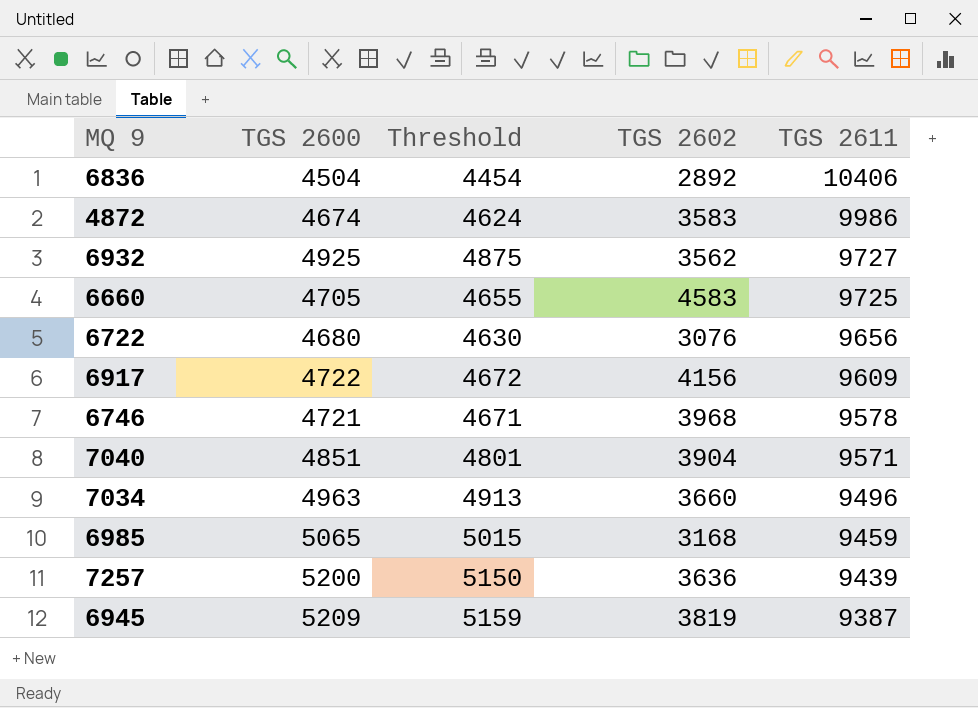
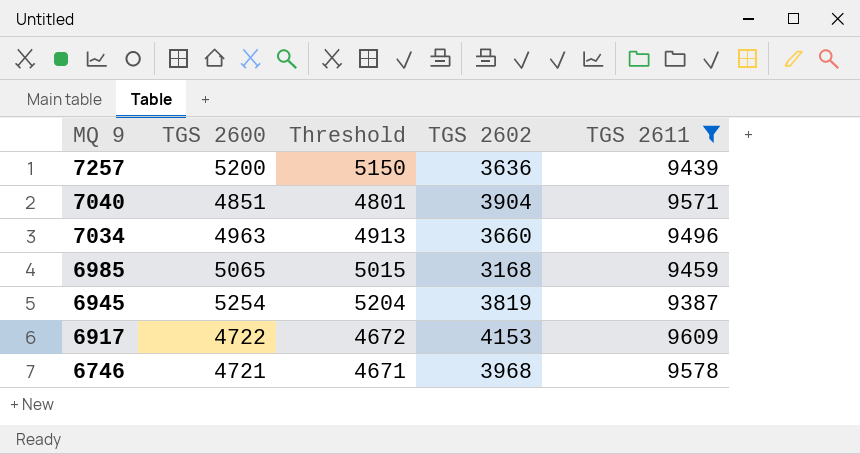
filter: none -> TGS 2611 <= 9609
row order: TGS 2611 descending -> MQ 9 descending
6945 | TGS 2600: 5209 -> 5254
6945 | Threshold: 5159 -> 5204
6917 | TGS 2602: 4156 -> 4153

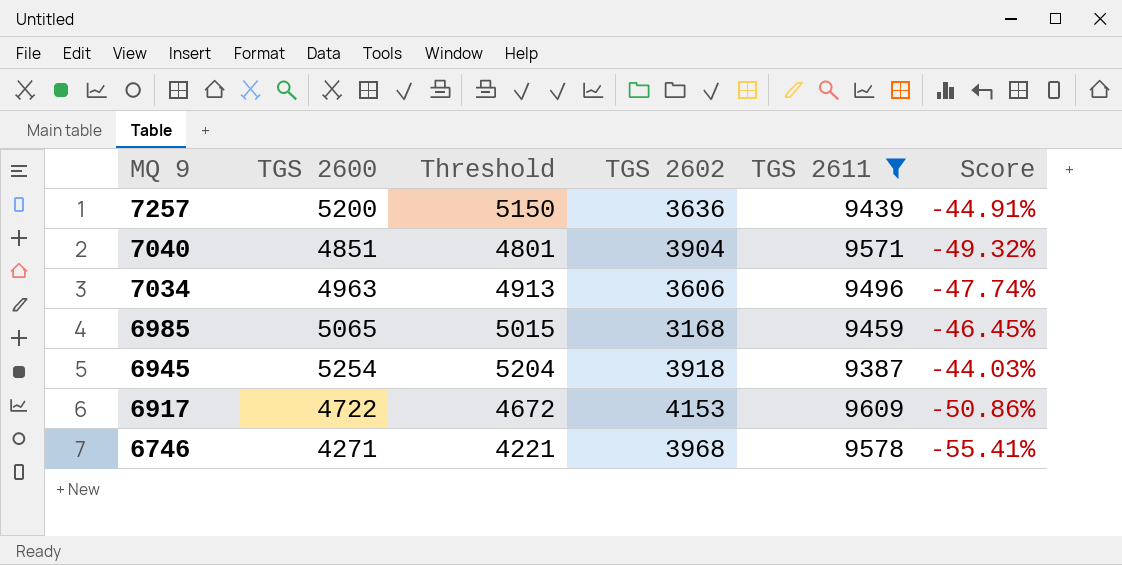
column Score | formula: none -> ([TGS 2600] - [TGS 2611]) / [TGS 2611]
7034 | TGS 2602: 3660 -> 3606
6945 | TGS 2602: 3819 -> 3918
6746 | TGS 2600: 4721 -> 4271
6746 | Threshold: 4671 -> 4221

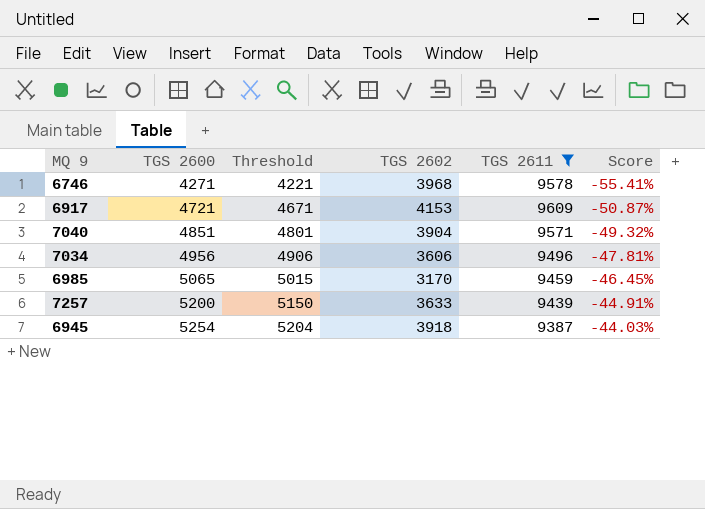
row order: MQ 9 descending -> TGS 2600 ascending
6917 | TGS 2600: 4722 -> 4721
6917 | Threshold: 4672 -> 4671
6917 | Score: -50.86% -> -50.87%
7034 | TGS 2600: 4963 -> 4956
7034 | Threshold: 4913 -> 4906
7034 | Score: -47.74% -> -47.81%
6985 | TGS 2602: 3168 -> 3170
7257 | TGS 2602: 3636 -> 3633

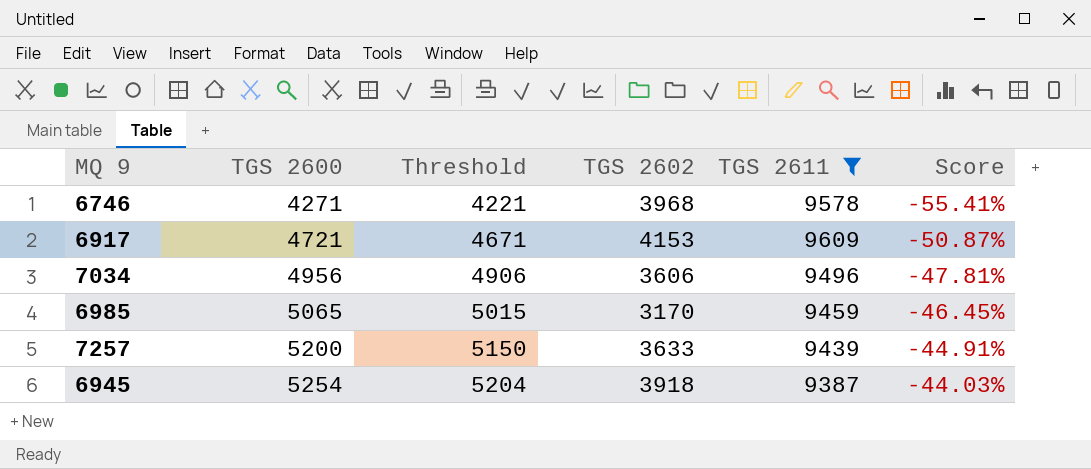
row 7040: 4851 | 4801 | 3904 | 9571 | -49.32% -> none

